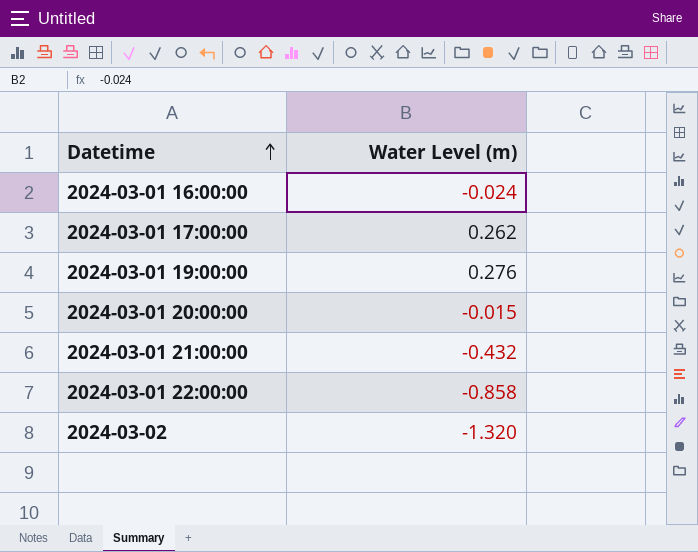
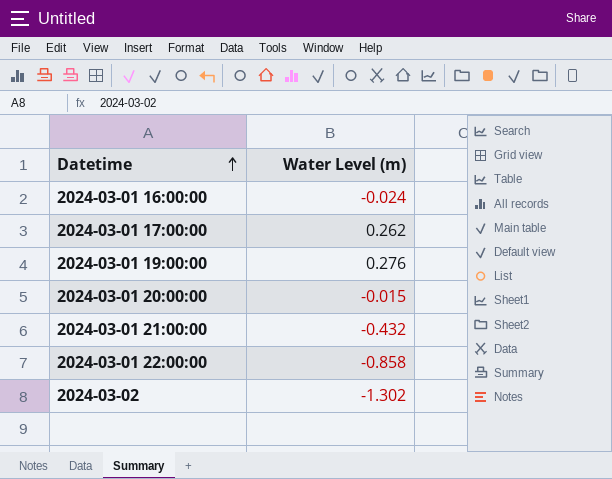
2024-03-02 | Water Level (m): -1.320 -> -1.302

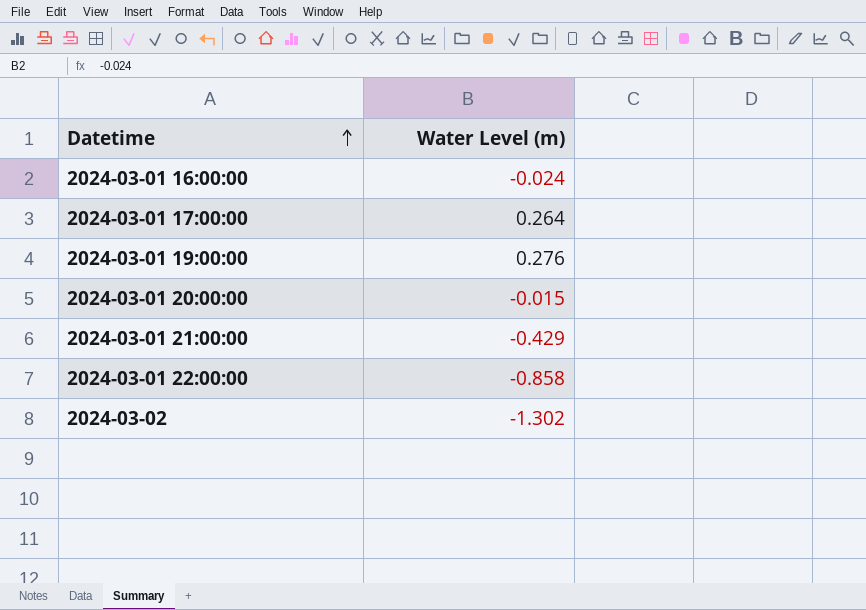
2024-03-01 17:00:00 | Water Level (m): 0.262 -> 0.264
2024-03-01 21:00:00 | Water Level (m): -0.432 -> -0.429

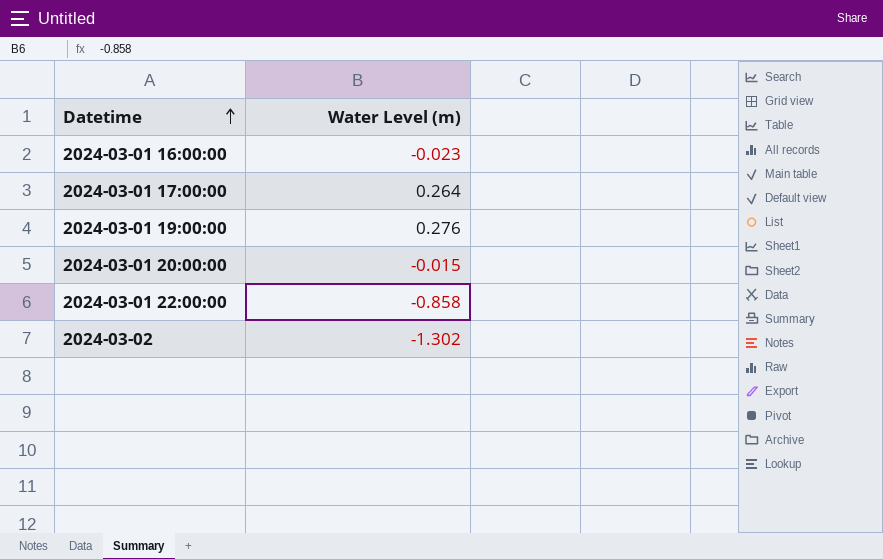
row 2024-03-01 21:00:00: -0.429 -> none
2024-03-01 16:00:00 | Water Level (m): -0.024 -> -0.023

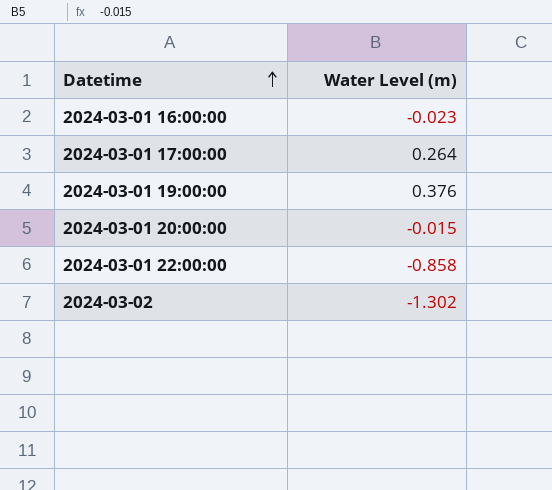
2024-03-01 19:00:00 | Water Level (m): 0.276 -> 0.376

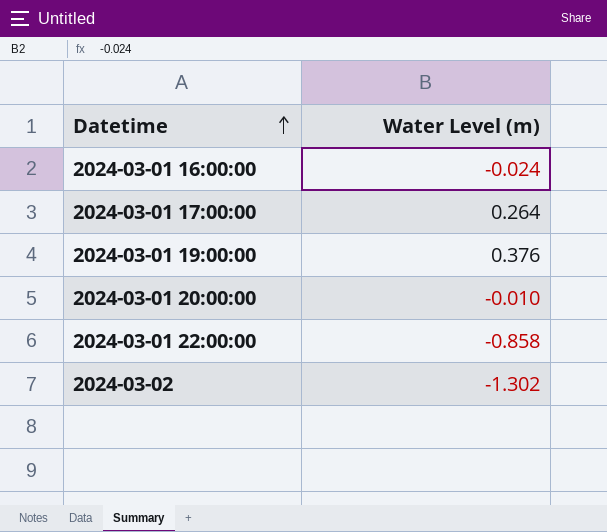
2024-03-01 16:00:00 | Water Level (m): -0.023 -> -0.024
2024-03-01 20:00:00 | Water Level (m): -0.015 -> -0.010

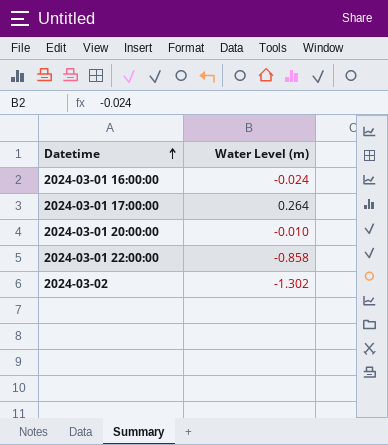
row 2024-03-01 19:00:00: 0.376 -> none

